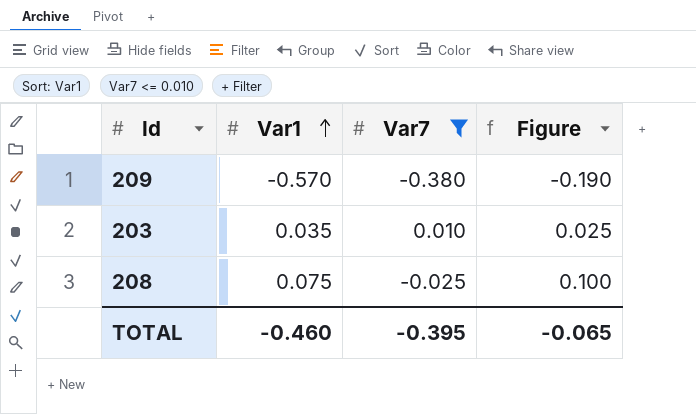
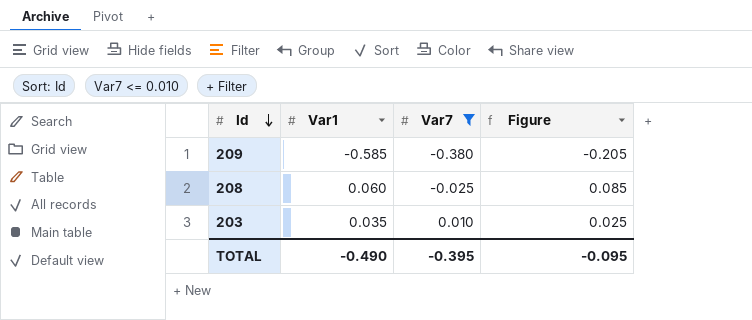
row order: Var1 ascending -> Id descending
209 | Var1: -0.570 -> -0.585
209 | Figure: -0.190 -> -0.205
208 | Var1: 0.075 -> 0.060
208 | Figure: 0.100 -> 0.085
TOTAL | Var1: -0.460 -> -0.490
TOTAL | Figure: -0.065 -> -0.095

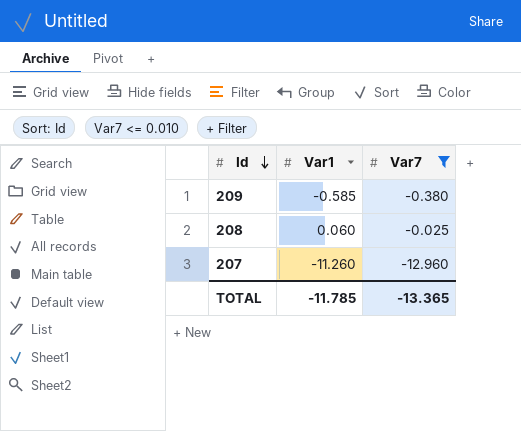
column Figure | formula: [Var1] - [Var7] -> none
row 203: 0.035 | 0.010 | 0.025 -> none
row 207: none -> -11.260 | -12.960
TOTAL | Var1: -0.490 -> -11.785
TOTAL | Var7: -0.395 -> -13.365

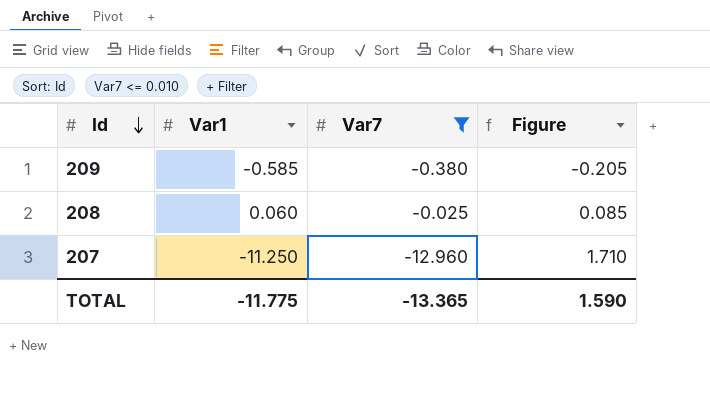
column Figure | formula: none -> [Var1] - [Var7]
207 | Var1: -11.260 -> -11.250
TOTAL | Var1: -11.785 -> -11.775

